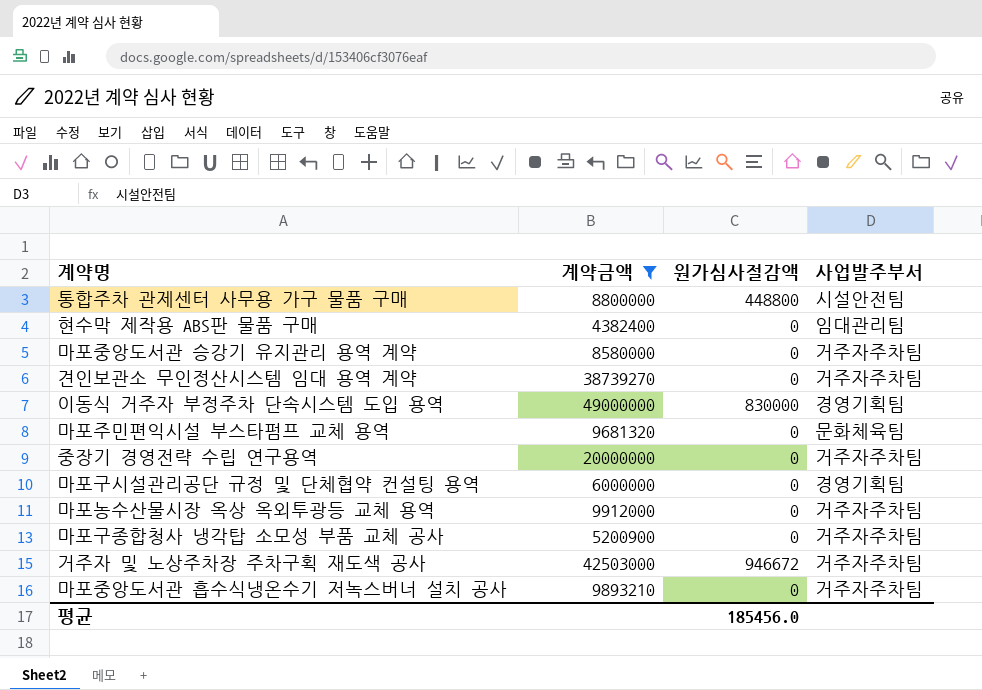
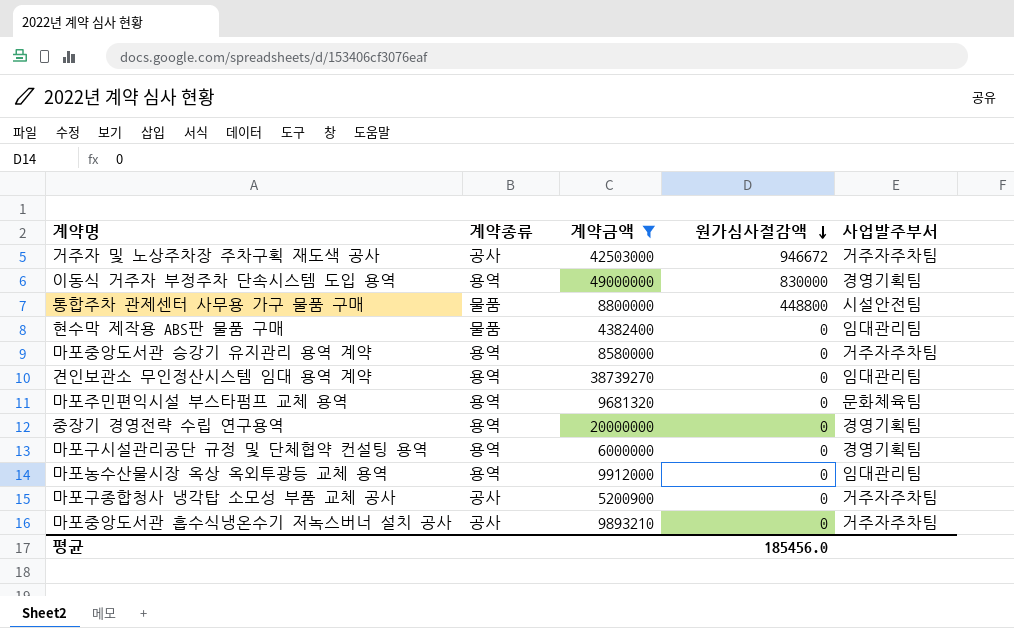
row order: none -> 원가심사절감액 descending
column 계약종류 | position: none -> 2
견인보관소 무인정산시스템 임대 용역 계약 | 사업발주부서: 거주자주차팀 -> 임대관리팀
중장기 경영전략 수립 연구용역 | 사업발주부서: 거주자주차팀 -> 경영기획팀
마포농수산물시장 옥상 옥외투광등 교체 용역 | 사업발주부서: 거주자주차팀 -> 임대관리팀

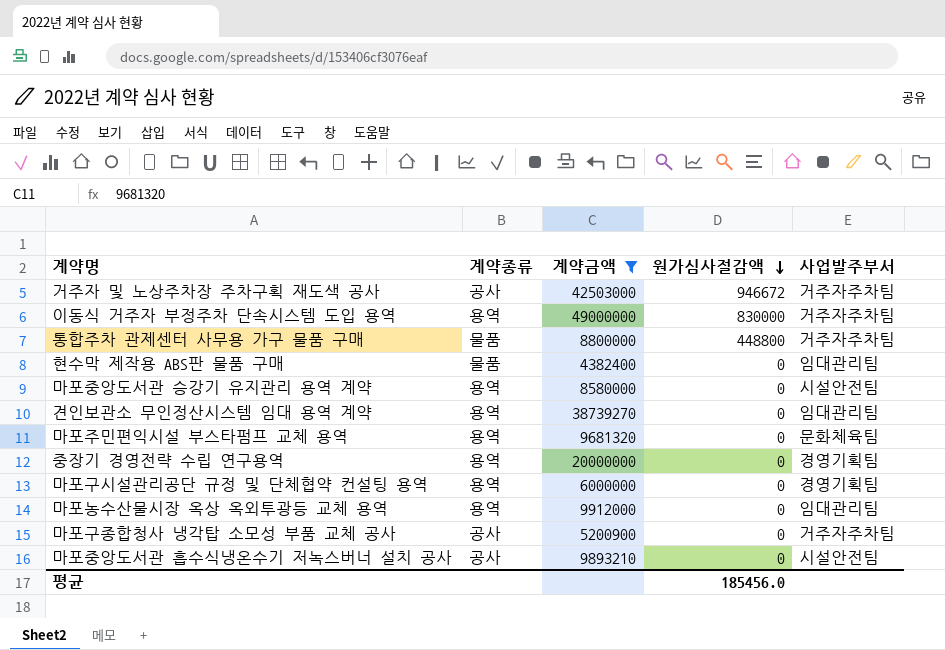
이동식 거주자 부정주차 단속시스템 도입 용역 | 사업발주부서: 경영기획팀 -> 거주자주차팀
통합주차 관제센터 사무용 가구 물품 구매 | 사업발주부서: 시설안전팀 -> 거주자주차팀
마포중앙도서관 승강기 유지관리 용역 계약 | 사업발주부서: 거주자주차팀 -> 시설안전팀
마포중앙도서관 흡수식냉온수기 저녹스버너 설치 공사 | 사업발주부서: 거주자주차팀 -> 시설안전팀

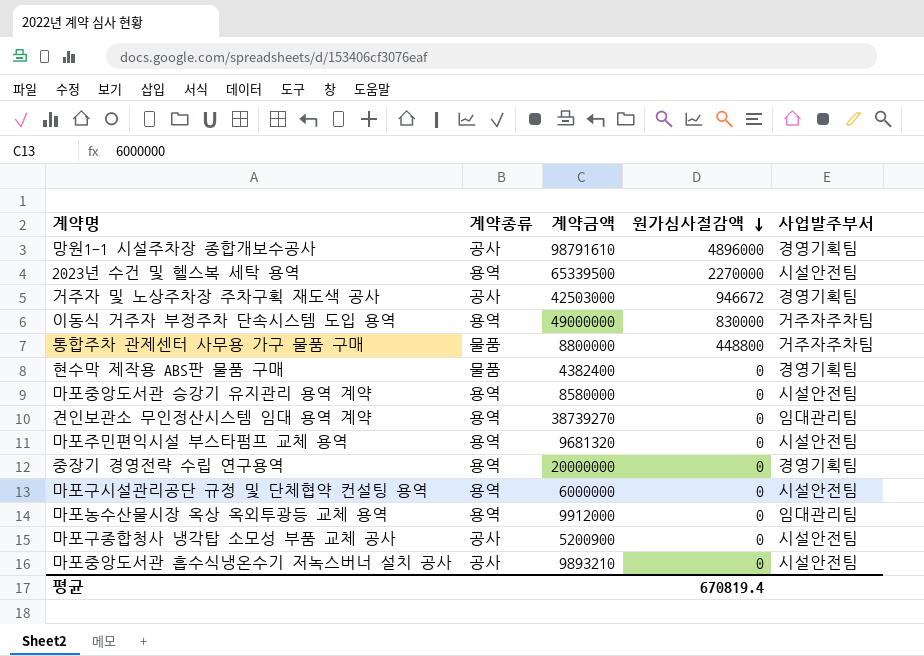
filter: 계약금액 <= 49000000 -> none
거주자 및 노상주차장 주차구획 재도색 공사 | 사업발주부서: 거주자주차팀 -> 경영기획팀
현수막 제작용 ABS판 물품 구매 | 사업발주부서: 임대관리팀 -> 경영기획팀
마포주민편익시설 부스타펌프 교체 용역 | 사업발주부서: 문화체육팀 -> 시설안전팀
마포구시설관리공단 규정 및 단체협약 컨설팅 용역 | 사업발주부서: 경영기획팀 -> 시설안전팀
마포구종합청사 냉각탑 소모성 부품 교체 공사 | 사업발주부서: 거주자주차팀 -> 시설안전팀
평균 | 원가심사절감액: 185456.0 -> 670819.4

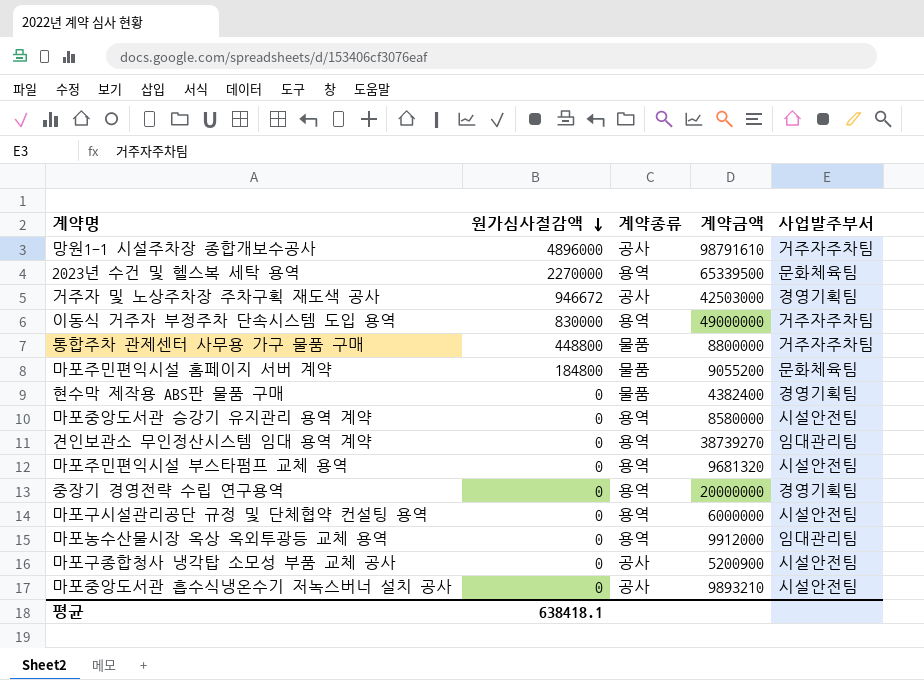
column 원가심사절감액 | position: 4 -> 2
망원1-1 시설주차장 종합개보수공사 | 사업발주부서: 경영기획팀 -> 거주자주차팀
2023년 수건 및 헬스복 세탁 용역 | 사업발주부서: 시설안전팀 -> 문화체육팀
row 마포주민편익시설 홈페이지 서버 계약: none -> 184800 | 물품 | 9055200 | 문화체육팀
평균 | 원가심사절감액: 670819.4 -> 638418.1

